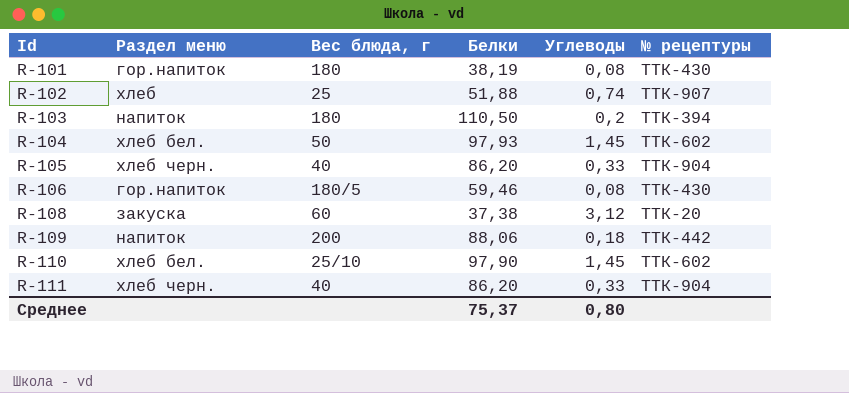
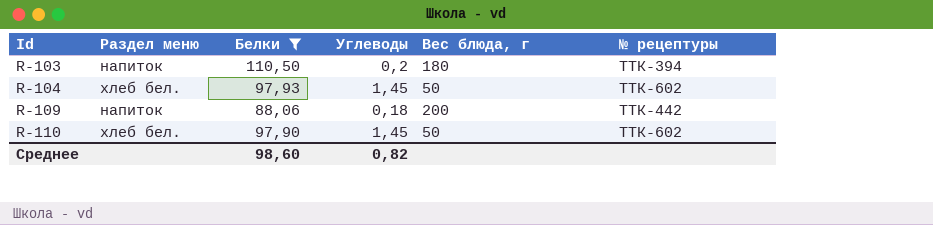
filter: none -> Белки >= 88,06
column Вес блюда, г | position: 3 -> 5
R-110 | Вес блюда, г: 25/10 -> 50
Среднее | Белки: 75,37 -> 98,60
Среднее | Углеводы: 0,80 -> 0,82

